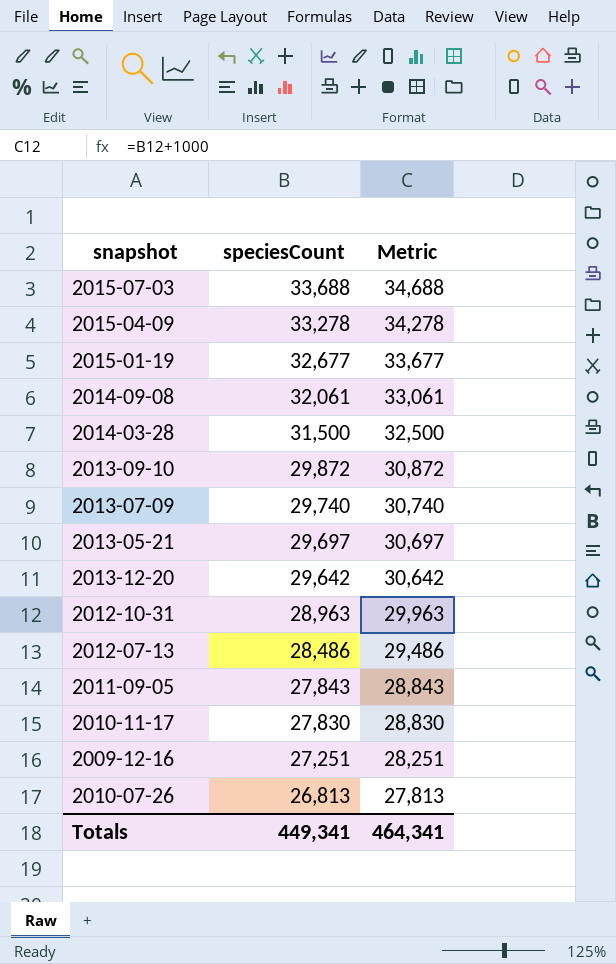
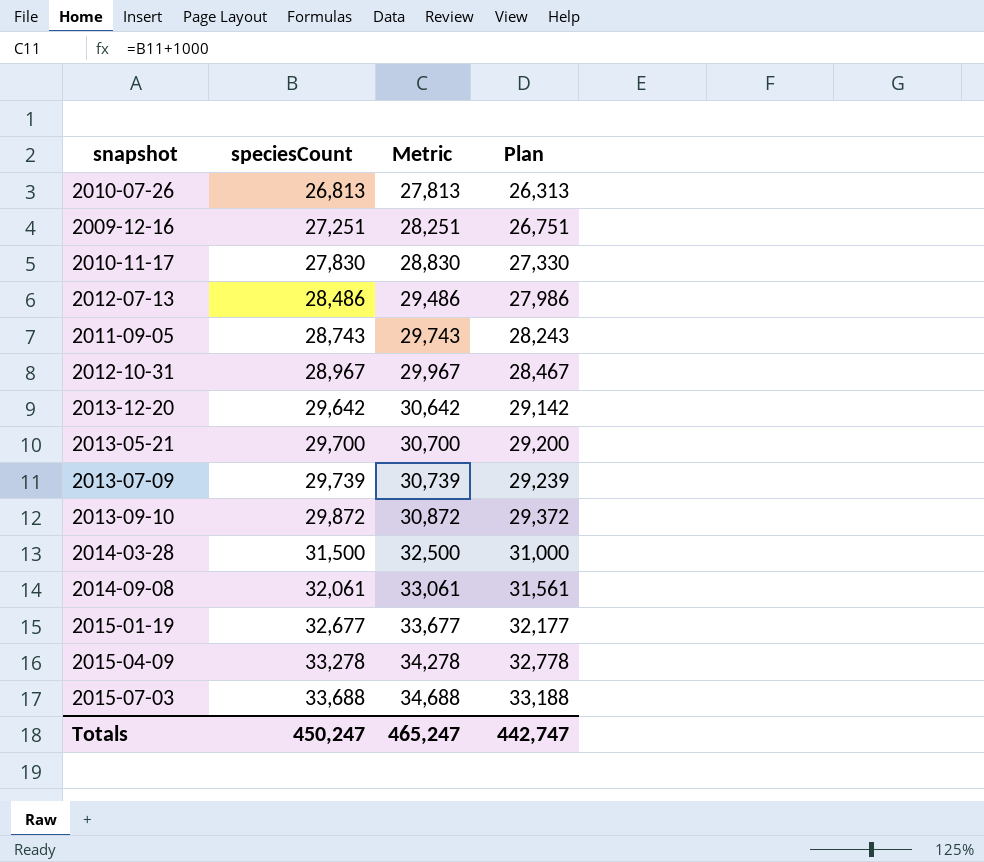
row order: speciesCount descending -> speciesCount ascending
column Plan | formula: none -> [speciesCount] - 500
2011-09-05 | speciesCount: 27,843 -> 28,743
2011-09-05 | Metric: 28,843 -> 29,743
2012-10-31 | speciesCount: 28,963 -> 28,967
2012-10-31 | Metric: 29,963 -> 29,967
2013-05-21 | speciesCount: 29,697 -> 29,700
2013-05-21 | Metric: 30,697 -> 30,700
2013-07-09 | speciesCount: 29,740 -> 29,739
2013-07-09 | Metric: 30,740 -> 30,739
Totals | speciesCount: 449,341 -> 450,247
Totals | Metric: 464,341 -> 465,247

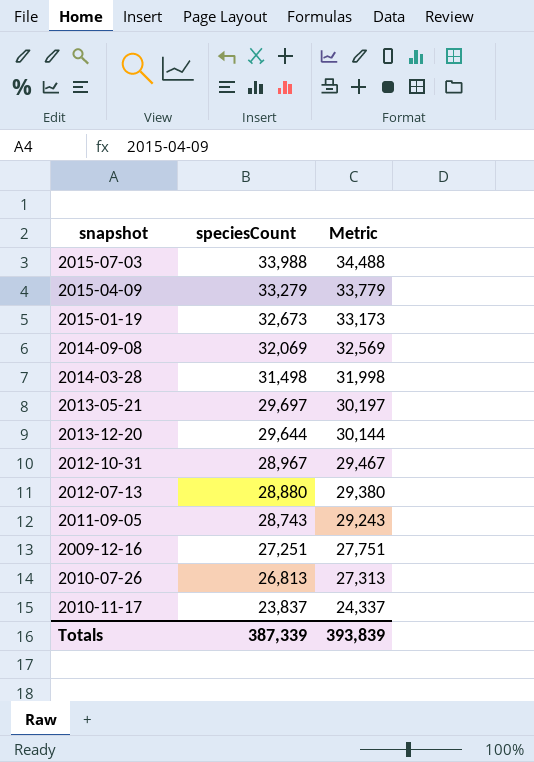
row order: speciesCount ascending -> speciesCount descending
column Plan | formula: [speciesCount] - 500 -> none
column Metric | formula: [speciesCount] + 1000 -> [speciesCount] + 500
row 2013-07-09: 29,739 | 30,739 | 29,239 -> none
row 2013-09-10: 29,872 | 30,872 | 29,372 -> none
2015-07-03 | speciesCount: 33,688 -> 33,988
2015-04-09 | speciesCount: 33,278 -> 33,279
2015-01-19 | speciesCount: 32,677 -> 32,673
2014-09-08 | speciesCount: 32,061 -> 32,069
2014-03-28 | speciesCount: 31,500 -> 31,498
2013-05-21 | speciesCount: 29,700 -> 29,697
2013-12-20 | speciesCount: 29,642 -> 29,644
2012-07-13 | speciesCount: 28,486 -> 28,880
2010-11-17 | speciesCount: 27,830 -> 23,837
Totals | speciesCount: 450,247 -> 387,339
Totals | Metric: 465,247 -> 393,839

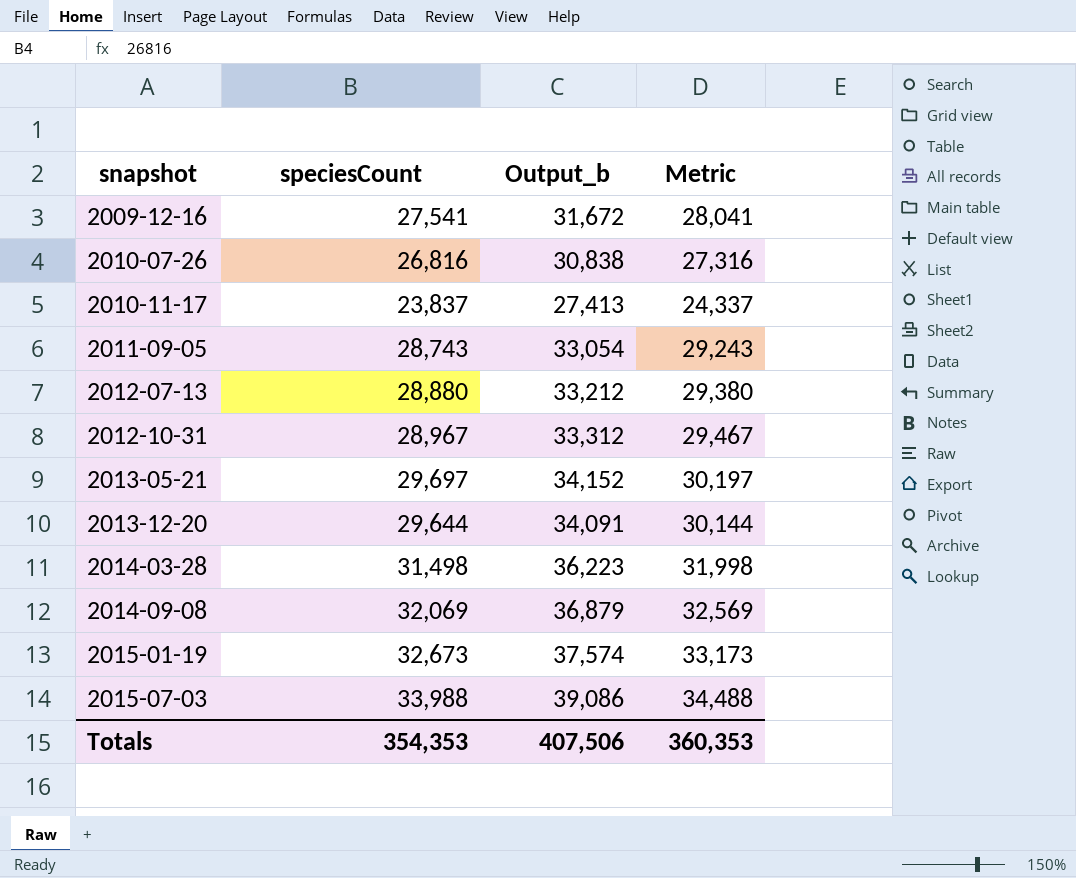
row order: speciesCount descending -> snapshot ascending
column Output_b | formula: none -> [speciesCount] * 1.15
row 2015-04-09: 33,279 | 33,779 -> none
2009-12-16 | speciesCount: 27,251 -> 27,541
2009-12-16 | Metric: 27,751 -> 28,041
2010-07-26 | speciesCount: 26,813 -> 26,816
2010-07-26 | Metric: 27,313 -> 27,316
Totals | speciesCount: 387,339 -> 354,353
Totals | Metric: 393,839 -> 360,353

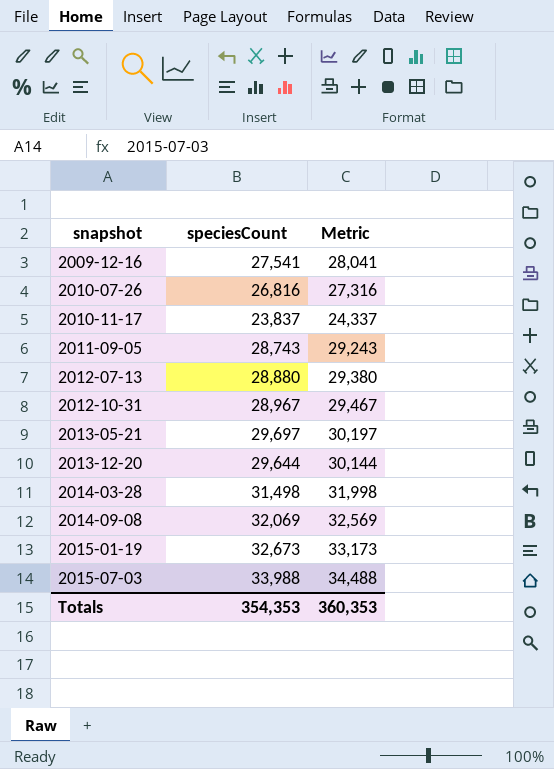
column Output_b | formula: [speciesCount] * 1.15 -> none

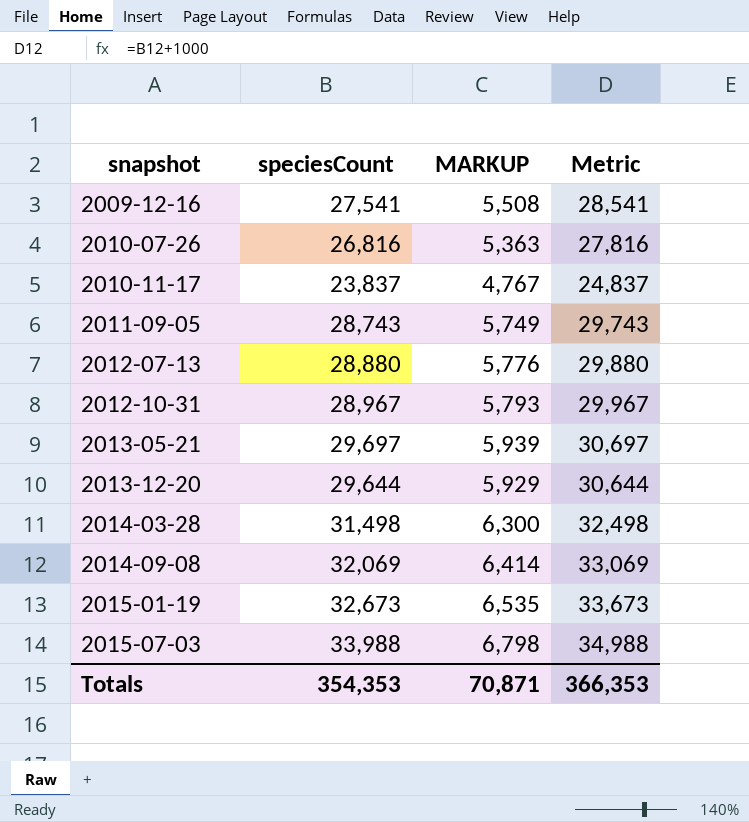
column MARKUP | formula: none -> [speciesCount] * 0.2
column Metric | formula: [speciesCount] + 500 -> [speciesCount] + 1000
Totals | Metric: 360,353 -> 366,353

